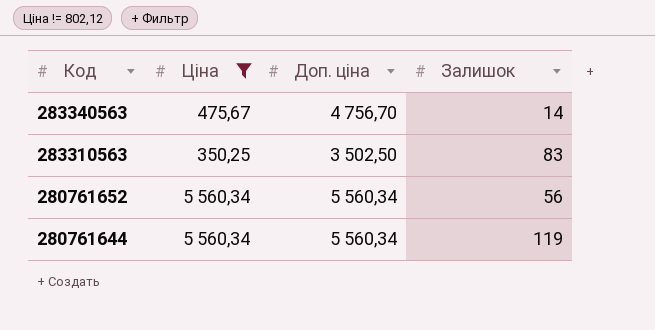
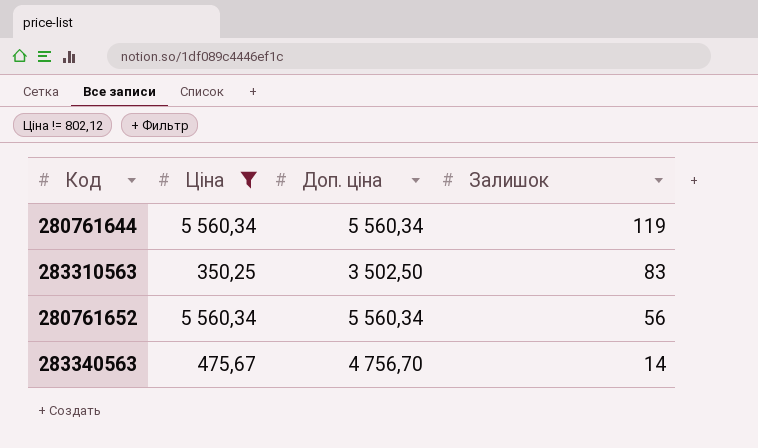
row order: Код descending -> Залишок descending

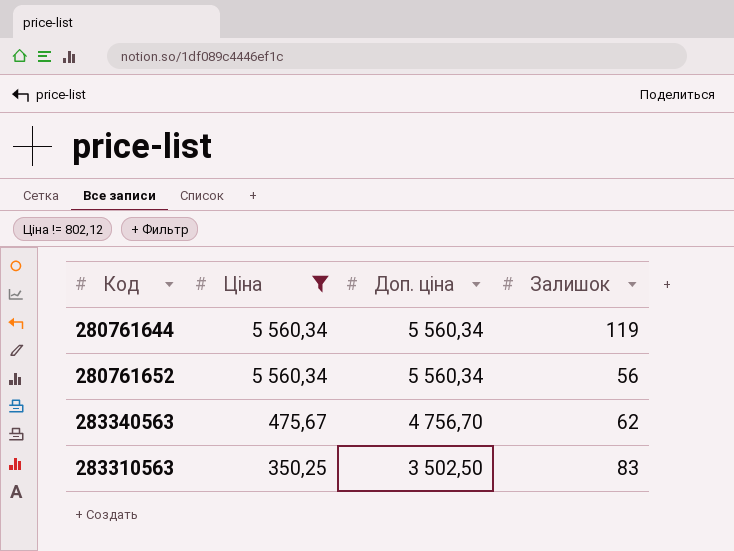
row order: Залишок descending -> Ціна descending
283340563 | Залишок: 14 -> 62

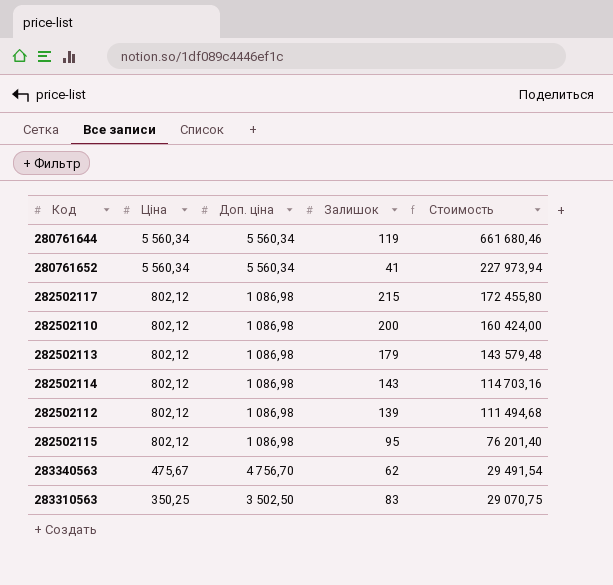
filter: Ціна != 802,12 -> none
column Стоимость | formula: none -> [Ціна] * [Залишок]
280761652 | Залишок: 56 -> 41

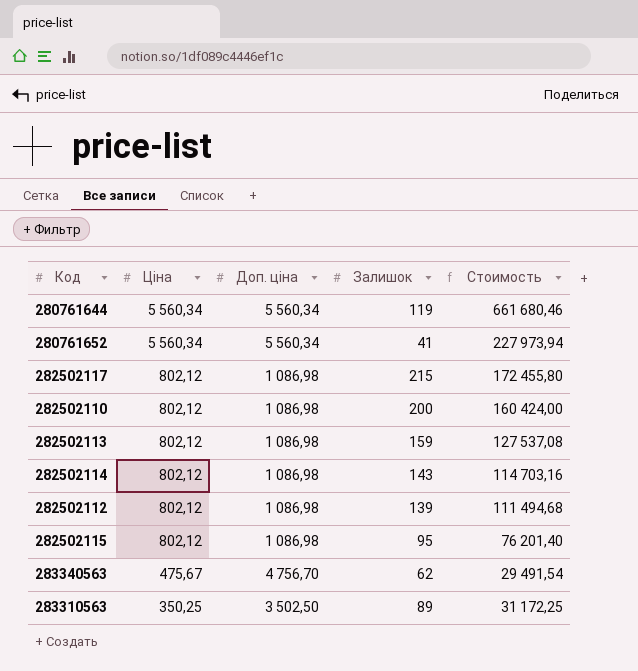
282502113 | Залишок: 179 -> 159
282502113 | Стоимость: 143 579,48 -> 127 537,08
283310563 | Залишок: 83 -> 89
283310563 | Стоимость: 29 070,75 -> 31 172,25

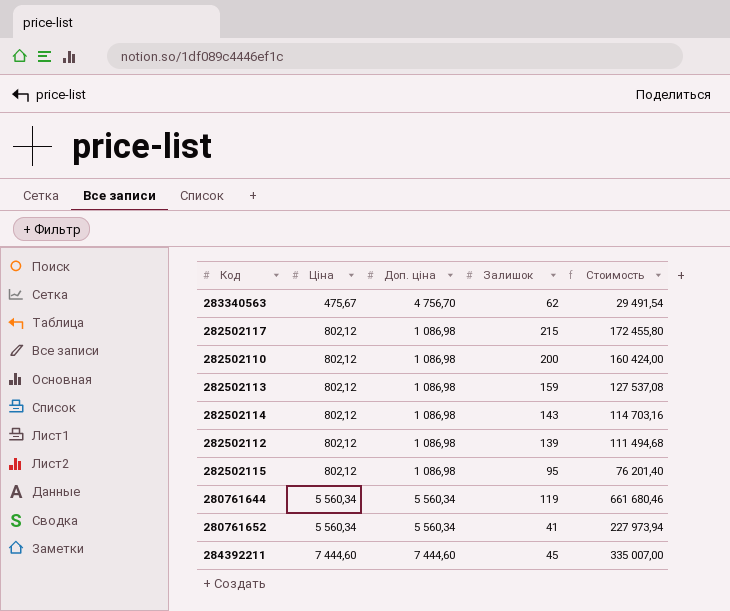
row order: Ціна descending -> Ціна ascending
row 283310563: 350,25 | 3 502,50 | 89 | 31 172,25 -> none
row 284392211: none -> 7 444,60 | 7 444,60 | 45 | 335 007,00

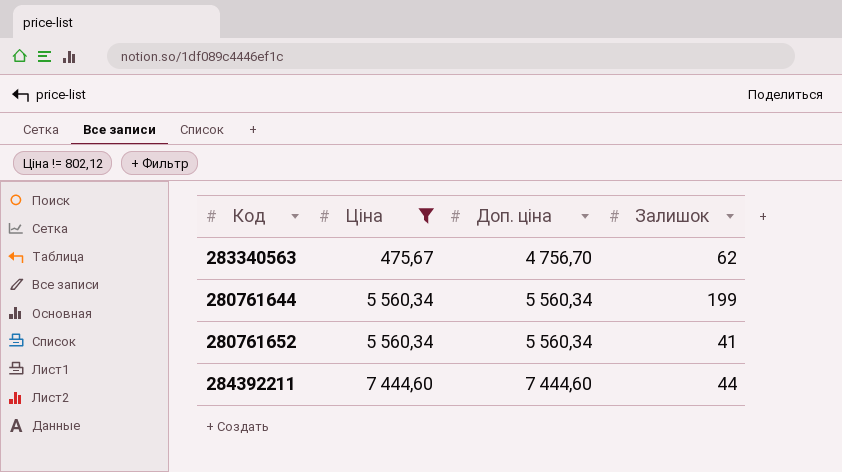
filter: none -> Ціна != 802,12
column Стоимость | formula: [Ціна] * [Залишок] -> none
280761644 | Залишок: 119 -> 199
284392211 | Залишок: 45 -> 44

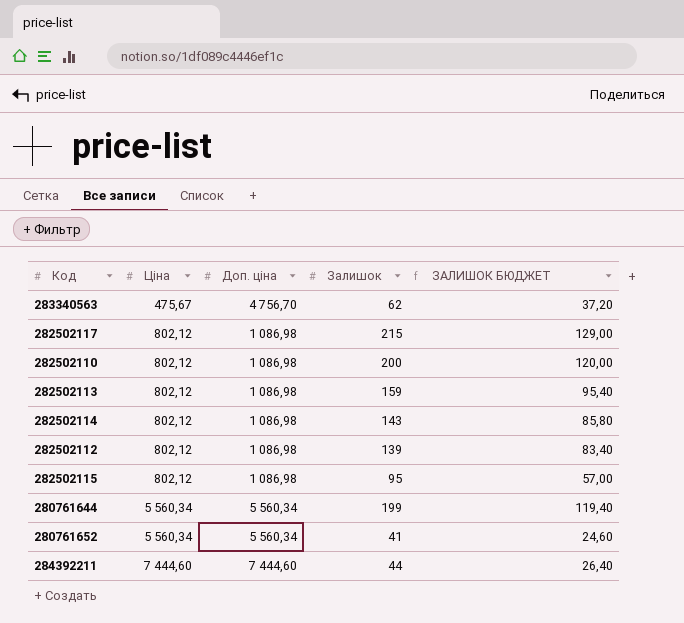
filter: Ціна != 802,12 -> none
column ЗАЛИШОК БЮДЖЕТ | formula: none -> [Залишок] * 0,6

